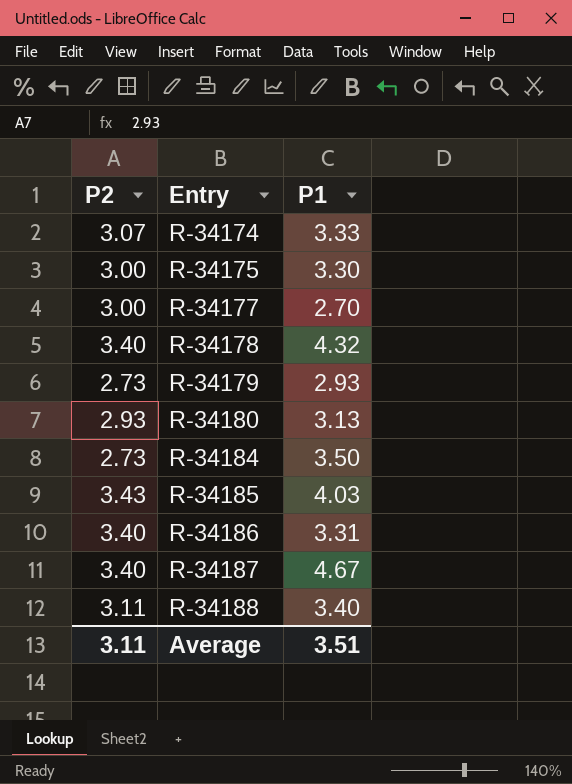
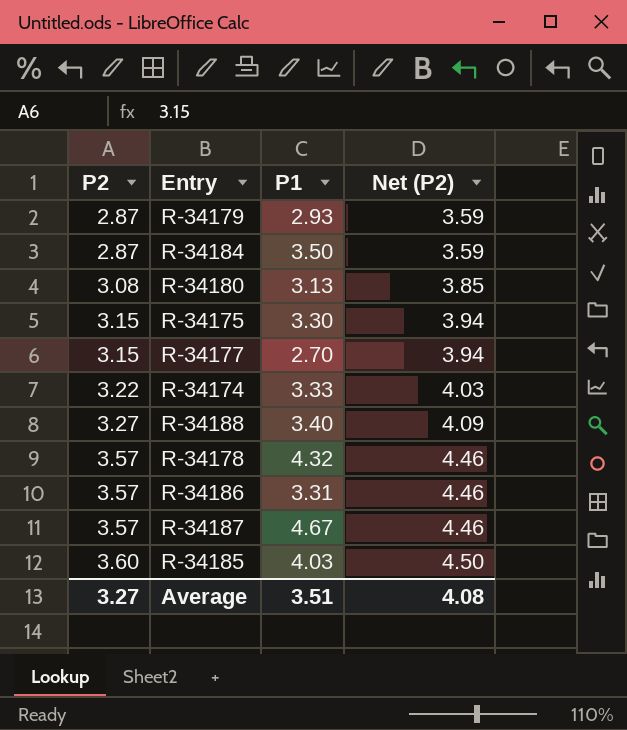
row order: Entry ascending -> P2 ascending
column Net (P2) | formula: none -> [P2] * 1.25
R-34179 | P2: 2.73 -> 2.87
R-34184 | P2: 2.73 -> 2.87
R-34180 | P2: 2.93 -> 3.08
R-34175 | P2: 3.00 -> 3.15
R-34177 | P2: 3.00 -> 3.15
R-34174 | P2: 3.07 -> 3.22
R-34188 | P2: 3.11 -> 3.27
R-34178 | P2: 3.40 -> 3.57
R-34186 | P2: 3.40 -> 3.57
R-34187 | P2: 3.40 -> 3.57
R-34185 | P2: 3.43 -> 3.60
Average | P2: 3.11 -> 3.27

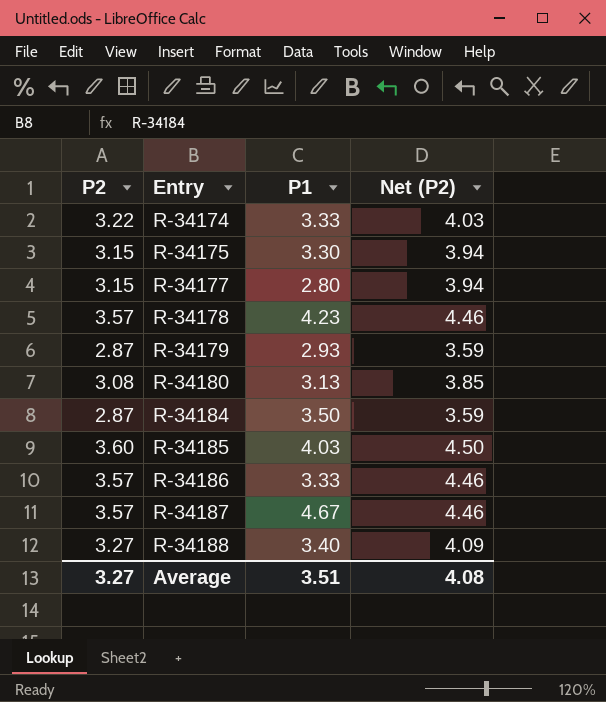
row order: P2 ascending -> Entry ascending
R-34177 | P1: 2.70 -> 2.80
R-34178 | P1: 4.32 -> 4.23
R-34186 | P1: 3.31 -> 3.33

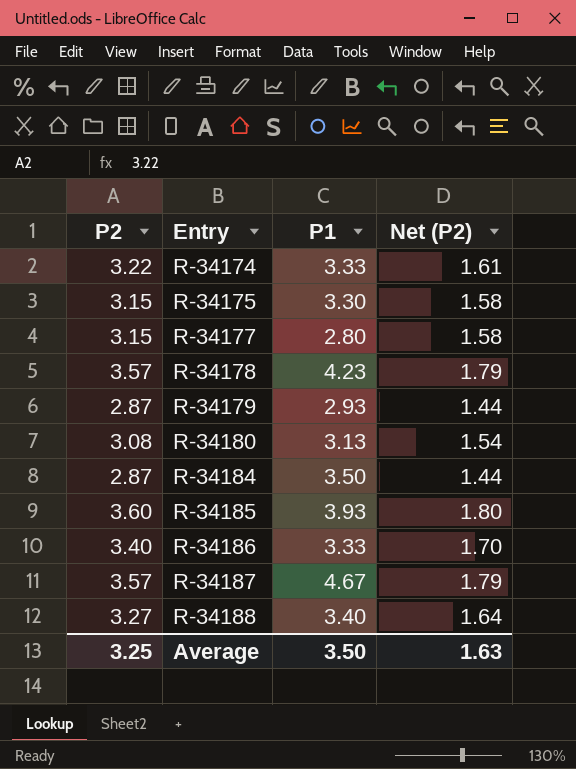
column Net (P2) | formula: [P2] * 1.25 -> [P2] * 0.5
R-34185 | P1: 4.03 -> 3.93
R-34186 | P2: 3.57 -> 3.40
Average | P2: 3.27 -> 3.25
Average | P1: 3.51 -> 3.50
Average | Net (P2): 4.08 -> 1.63

